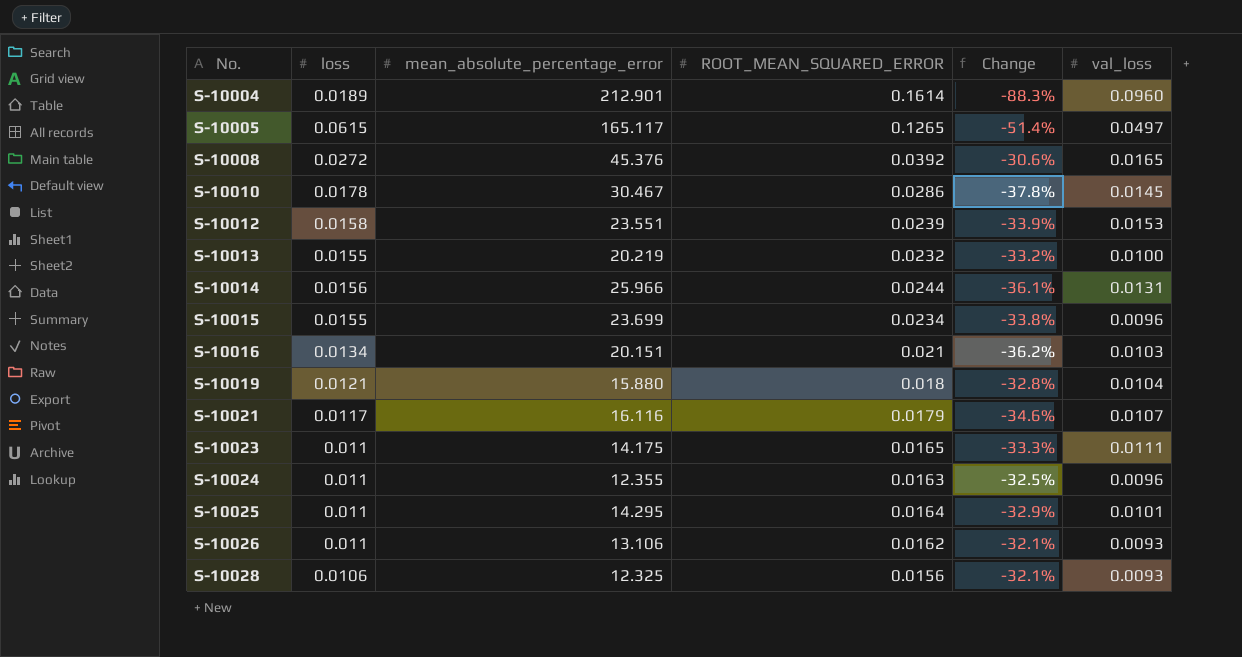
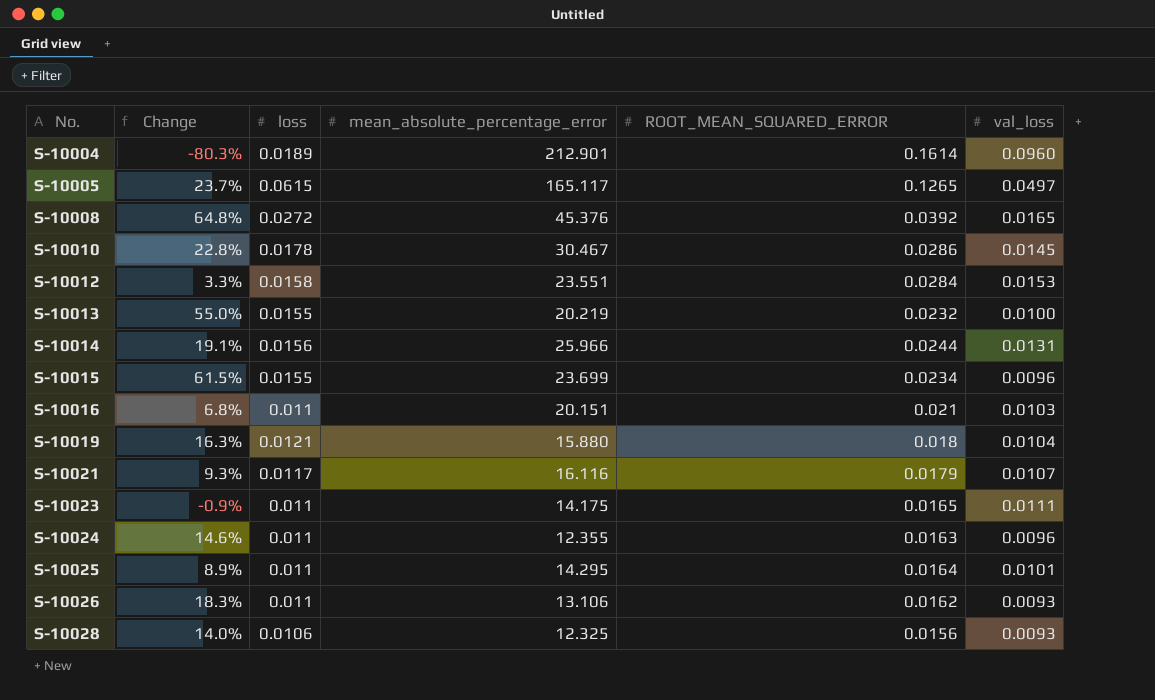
column Change | formula: ([loss] - [ROOT_MEAN_SQUARED_ERROR]) / [ROOT_MEAN_SQUARED_ERROR] -> ([loss] - [val_loss]) / [val_loss]
column Change | position: 5 -> 2
S-10012 | ROOT_MEAN_SQUARED_ERROR: 0.0239 -> 0.0284
S-10016 | loss: 0.0134 -> 0.011

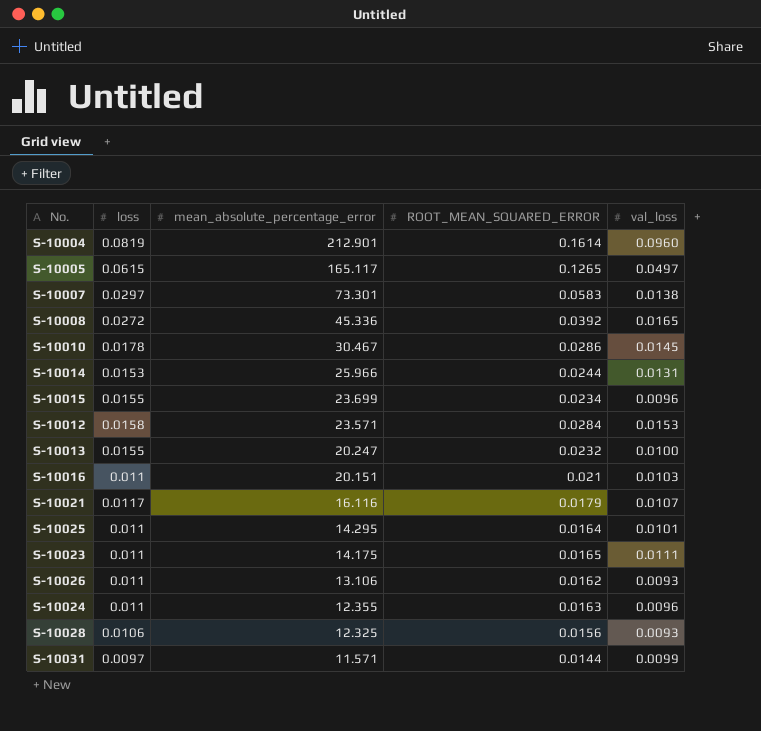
row order: No. ascending -> mean_absolute_percentage_error descending
column Change | formula: ([loss] - [val_loss]) / [val_loss] -> none
row S-10019: 16.3% | 0.0121 | 15.880 | 0.018 | 0.0104 -> none
S-10004 | loss: 0.0189 -> 0.0819
row S-10007: none -> 0.0297 | 73.301 | 0.0583 | 0.0138
S-10008 | mean_absolute_percentage_error: 45.376 -> 45.336
S-10014 | loss: 0.0156 -> 0.0153
S-10012 | mean_absolute_percentage_error: 23.551 -> 23.571
S-10013 | mean_absolute_percentage_error: 20.219 -> 20.247
row S-10031: none -> 0.0097 | 11.571 | 0.0144 | 0.0099

